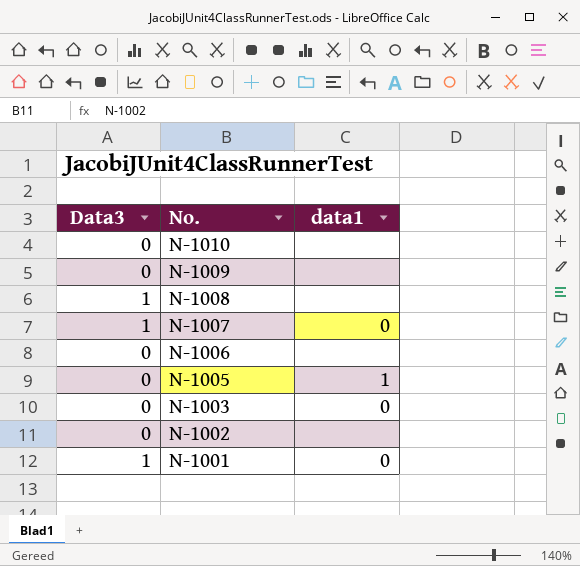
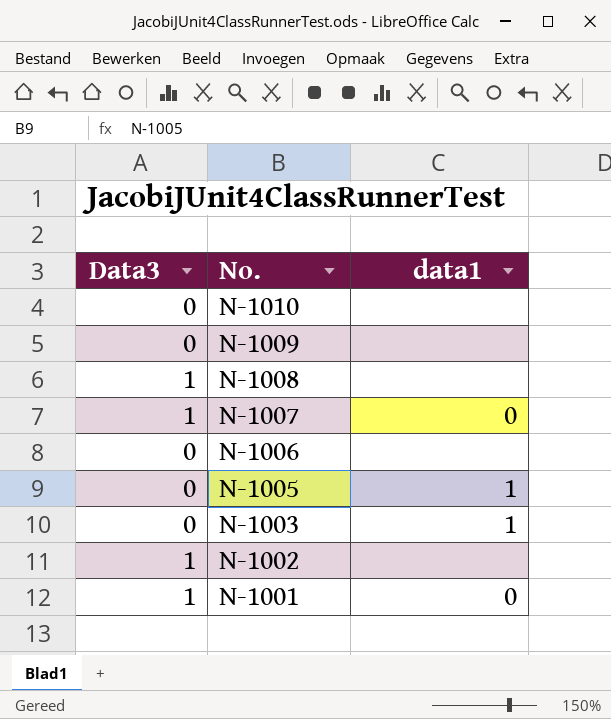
N-1003 | data1: 0 -> 1
N-1002 | Data3: 0 -> 1

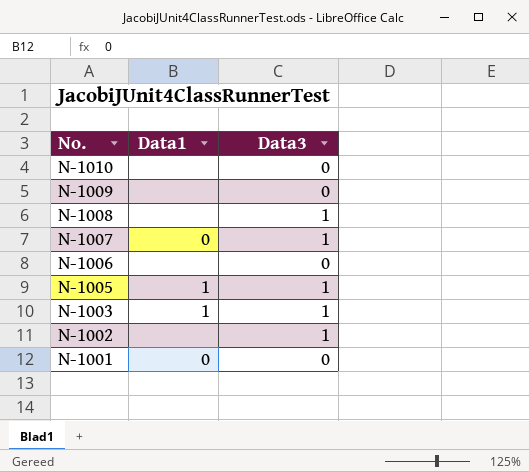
column name: data1 -> Data1
column Data3 | position: 1 -> 3
N-1005 | Data3: 0 -> 1
N-1003 | Data3: 0 -> 1
N-1001 | Data3: 1 -> 0

